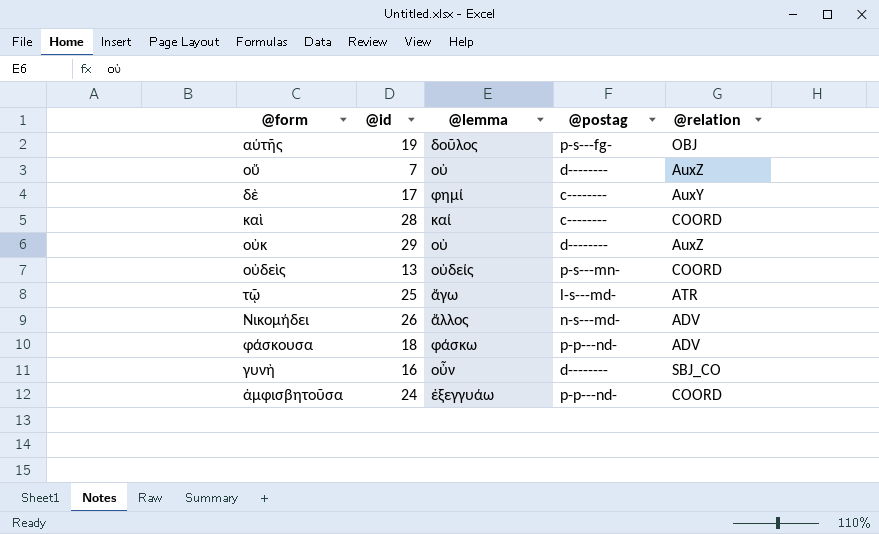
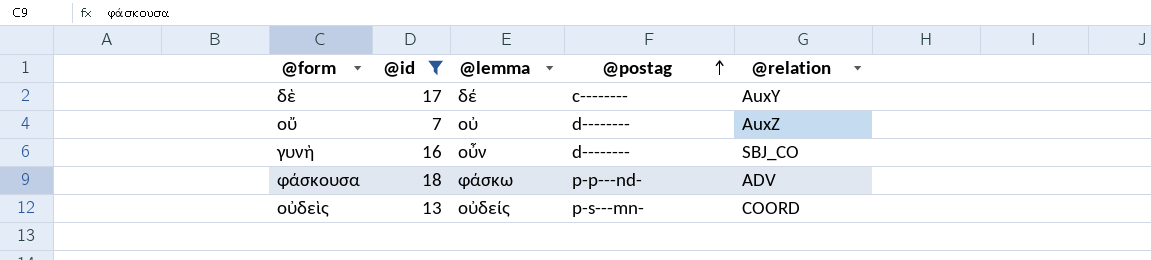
filter: none -> @id <= 18
row order: none -> @postag ascending
δὲ | @lemma: φημί -> δέ

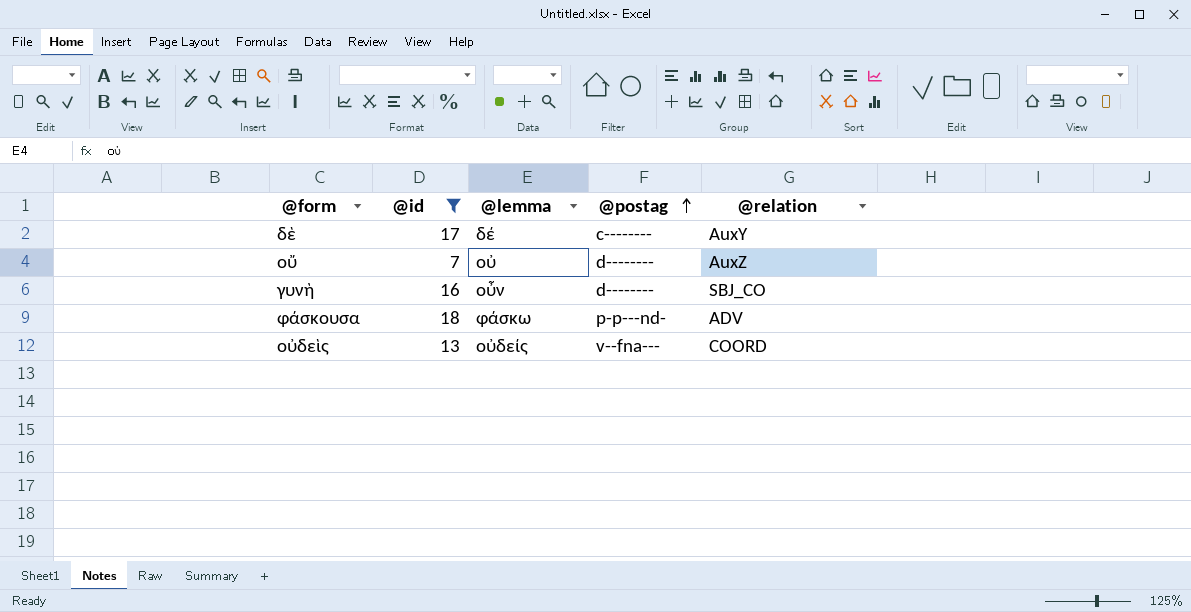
οὐδεὶς | @postag: p-s---mn- -> v--fna---

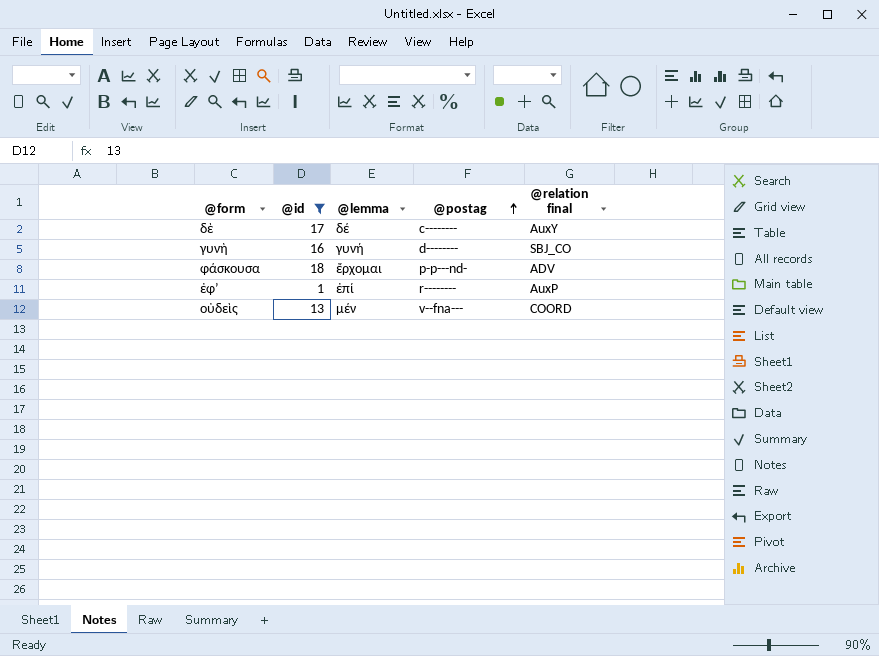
column name: @relation -> @relation final
row οὔ: 7 | οὐ | d-------- | AuxZ -> none
γυνὴ | @lemma: οὖν -> γυνή
φάσκουσα | @lemma: φάσκω -> ἔρχομαι
row ἐφʼ: none -> 1 | ἐπί | r-------- | AuxP
οὐδεὶς | @lemma: οὐδείς -> μέν

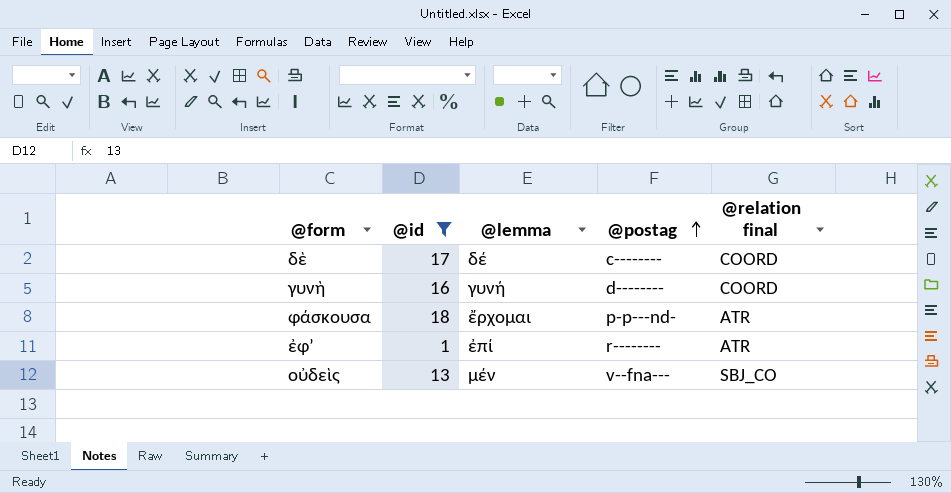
δὲ | @relation final: AuxY -> COORD
γυνὴ | @relation final: SBJ_CO -> COORD
φάσκουσα | @relation final: ADV -> ATR
ἐφʼ | @relation final: AuxP -> ATR
οὐδεὶς | @relation final: COORD -> SBJ_CO

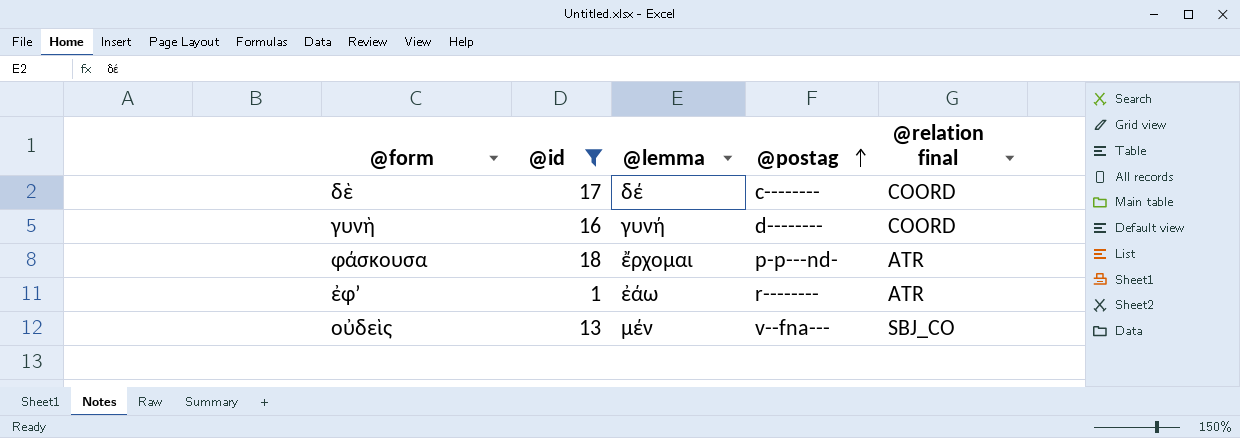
ἐφʼ | @lemma: ἐπί -> ἐάω

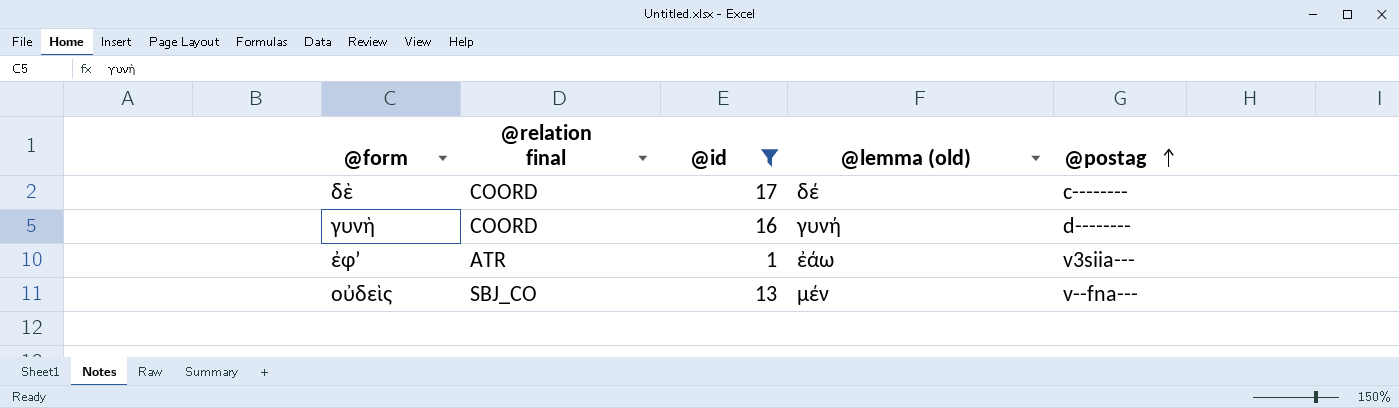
column @relation final | position: 5 -> 2
column name: @lemma -> @lemma (old)
row φάσκουσα: 18 | ἔρχομαι | p-p---nd- | ATR -> none
ἐφʼ | @postag: r-------- -> v3siia---

